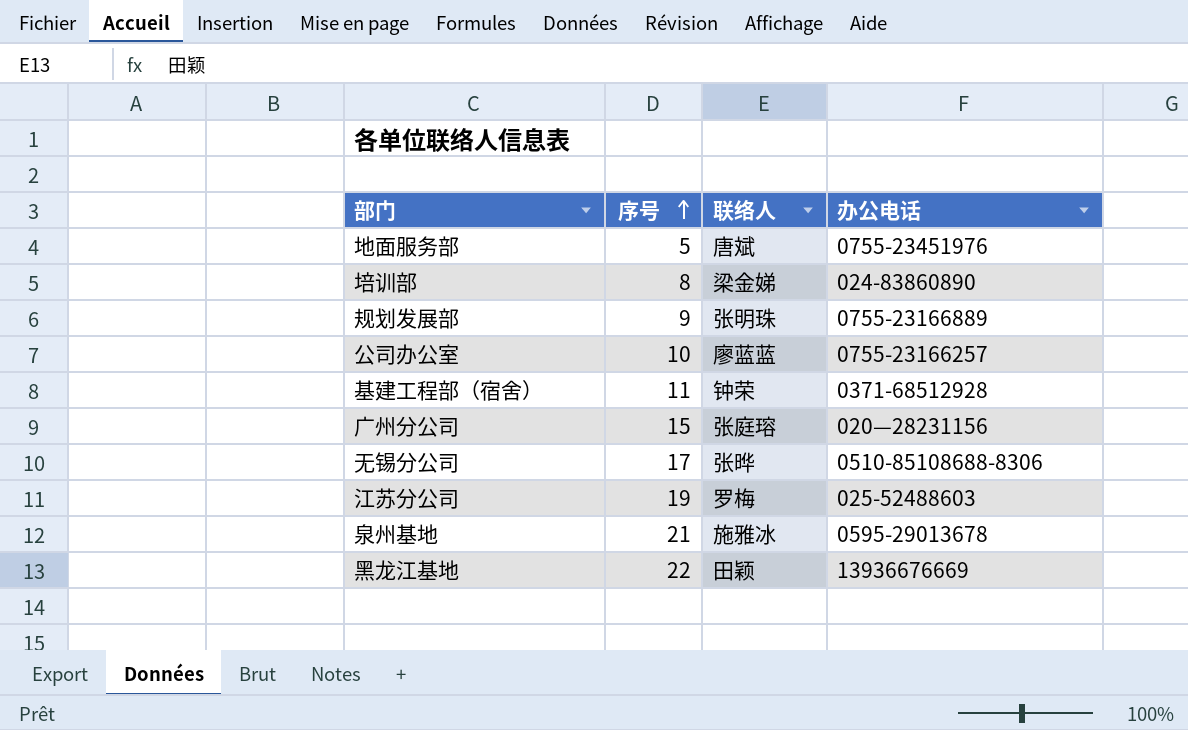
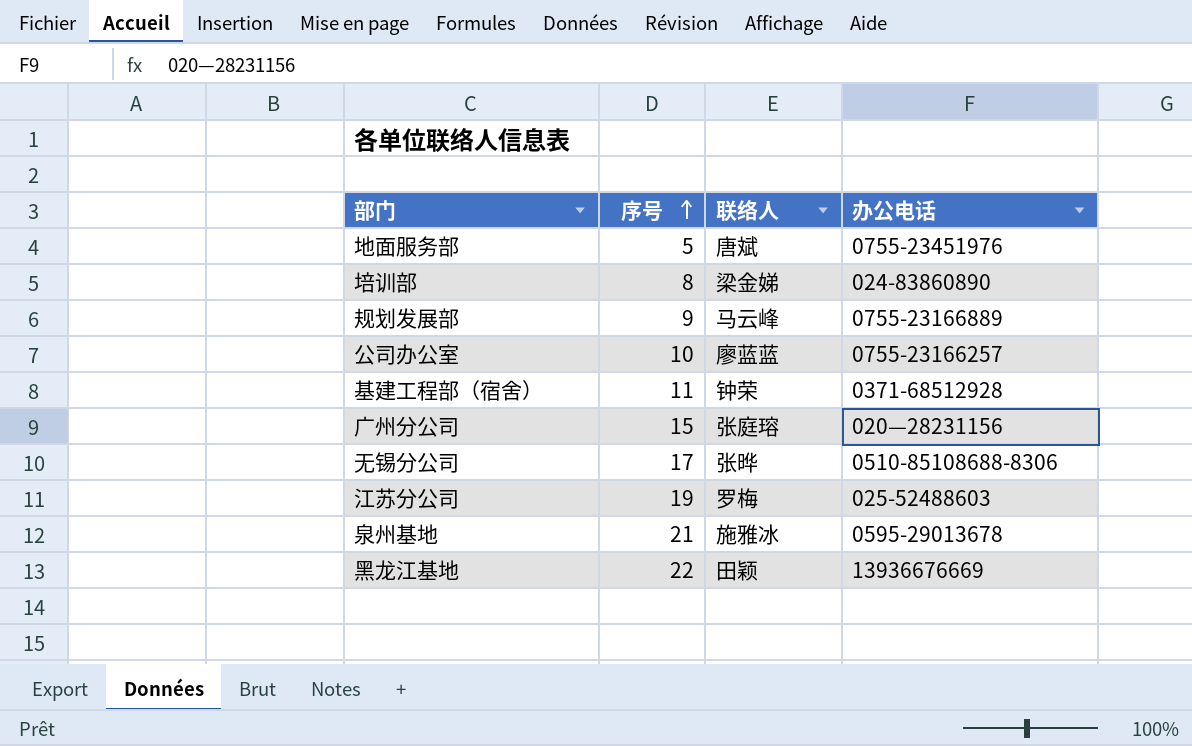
规划发展部 | 联络人: 张明珠 -> 马云峰

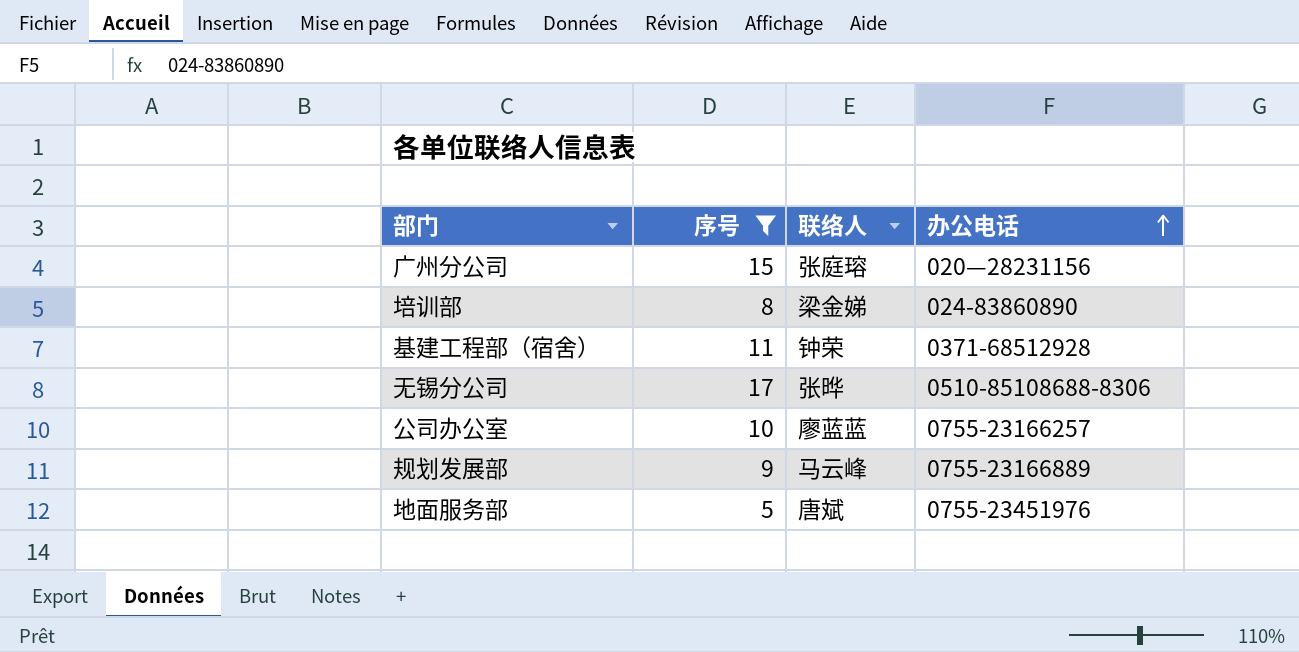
filter: none -> 序号 <= 17
row order: 序号 ascending -> 办公电话 ascending

